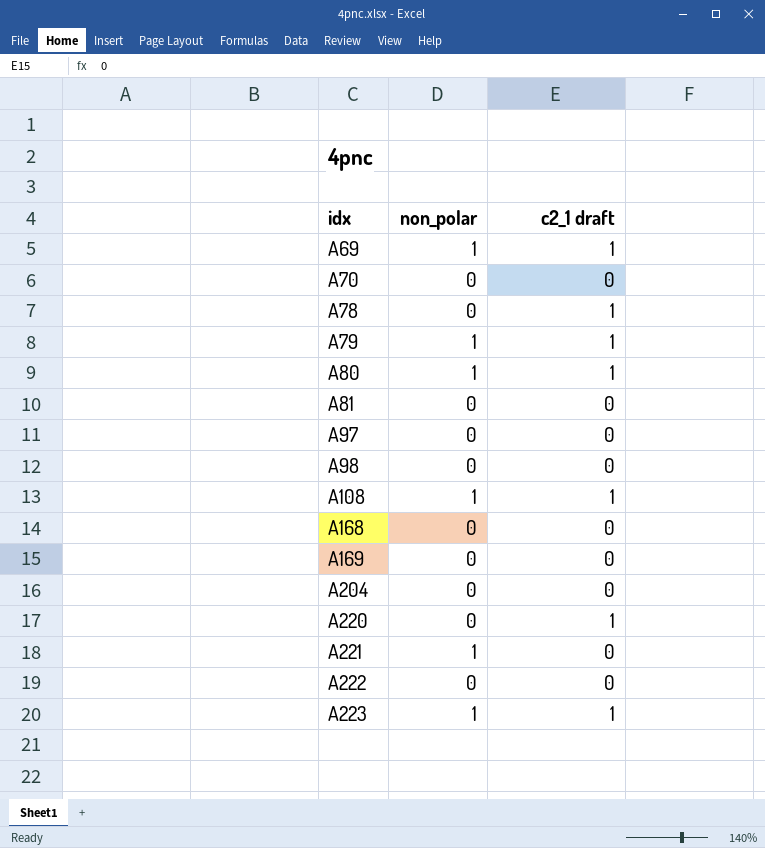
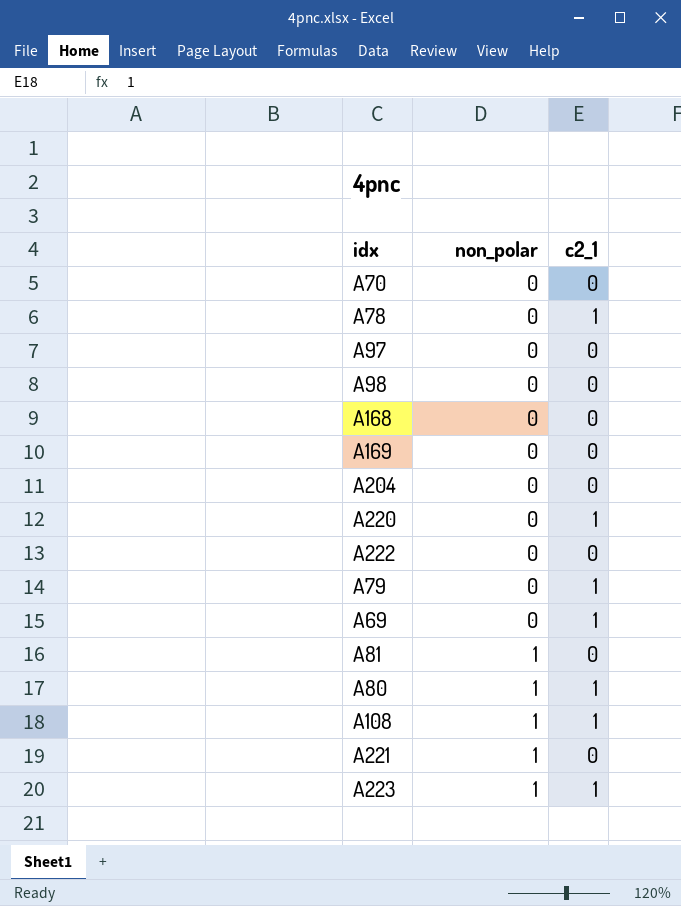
row order: idx ascending -> non_polar ascending
column name: c2_1 draft -> c2_1
A79 | non_polar: 1 -> 0
A69 | non_polar: 1 -> 0
A81 | non_polar: 0 -> 1

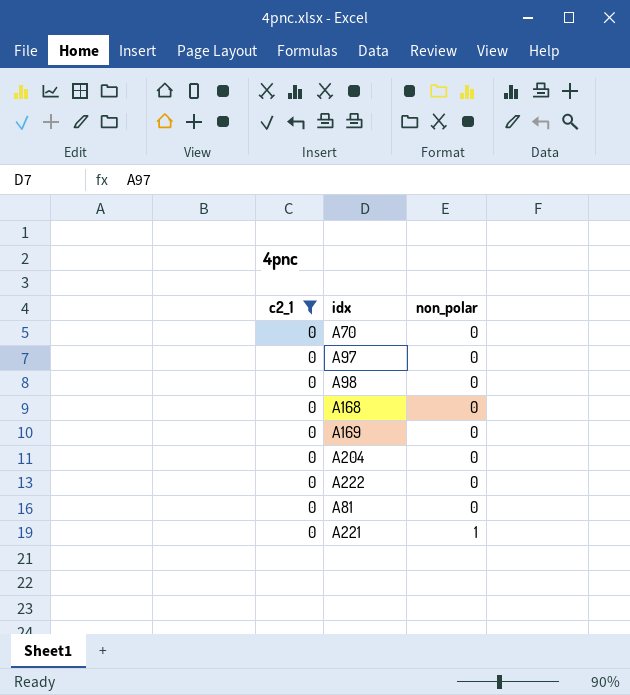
filter: none -> c2_1 = 0
column c2_1 | position: 3 -> 1
A81 | non_polar: 1 -> 0

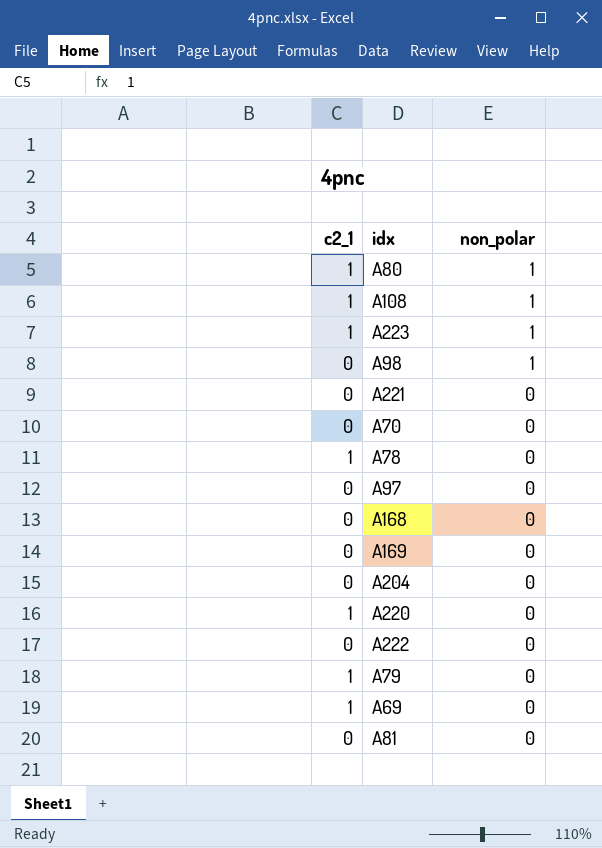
filter: c2_1 = 0 -> none
row order: non_polar ascending -> non_polar descending
A98 | non_polar: 0 -> 1
A221 | non_polar: 1 -> 0

